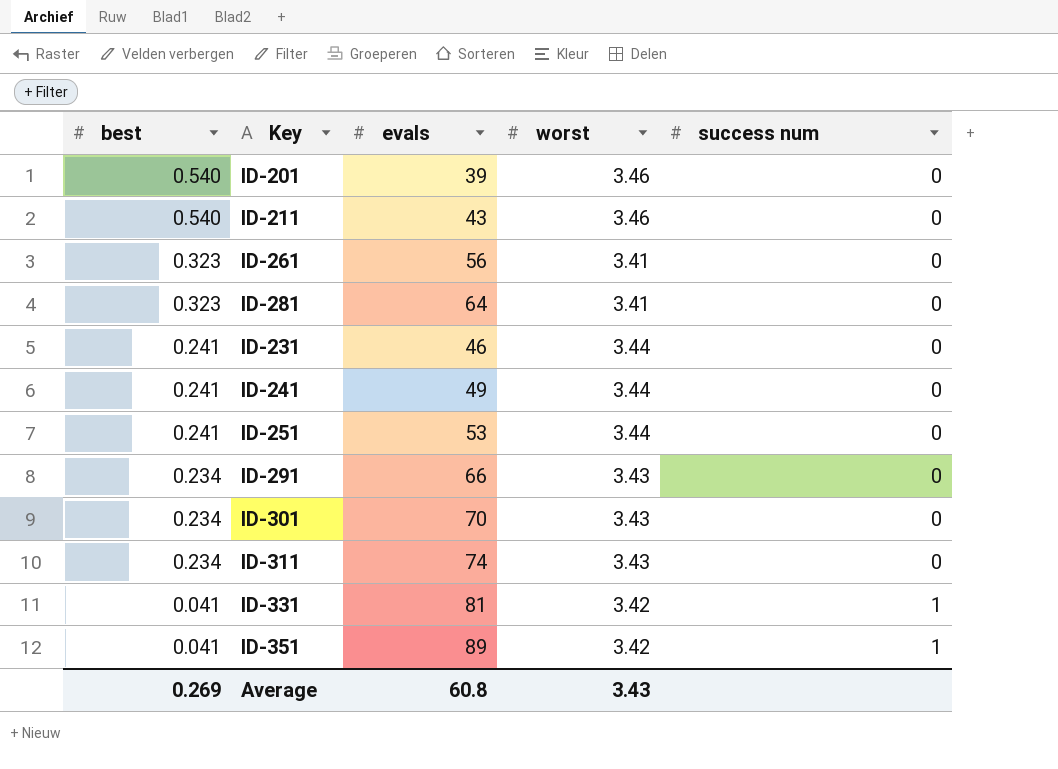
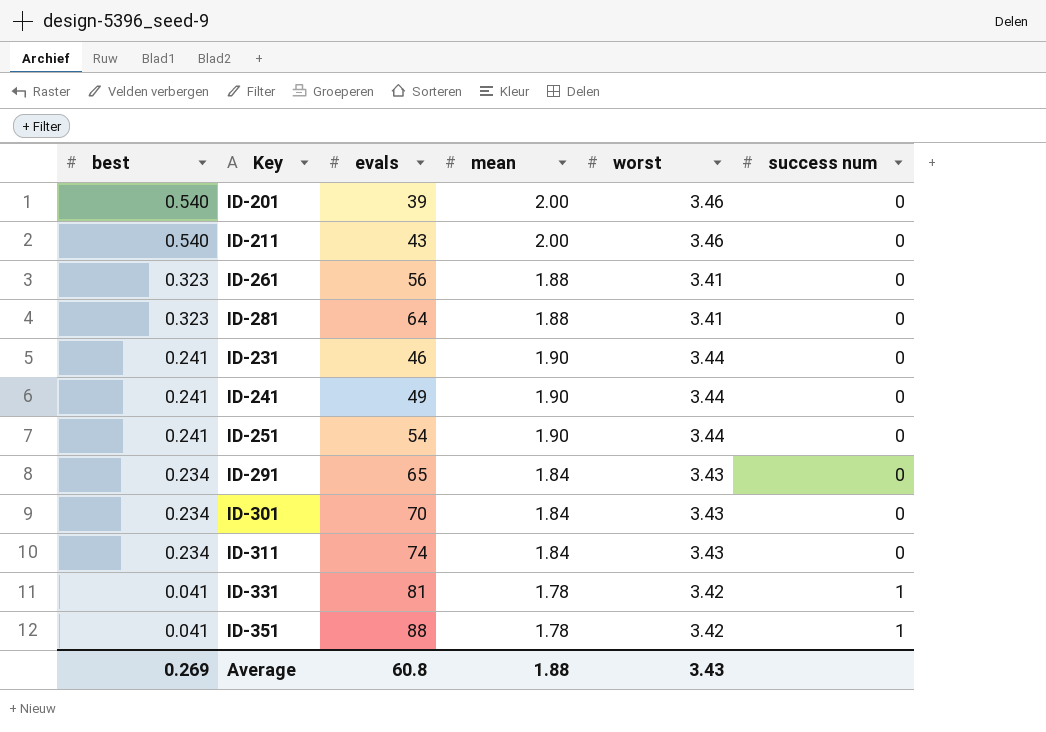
column mean | position: none -> 4
ID-251 | evals: 53 -> 54
ID-291 | evals: 66 -> 65
ID-351 | evals: 89 -> 88

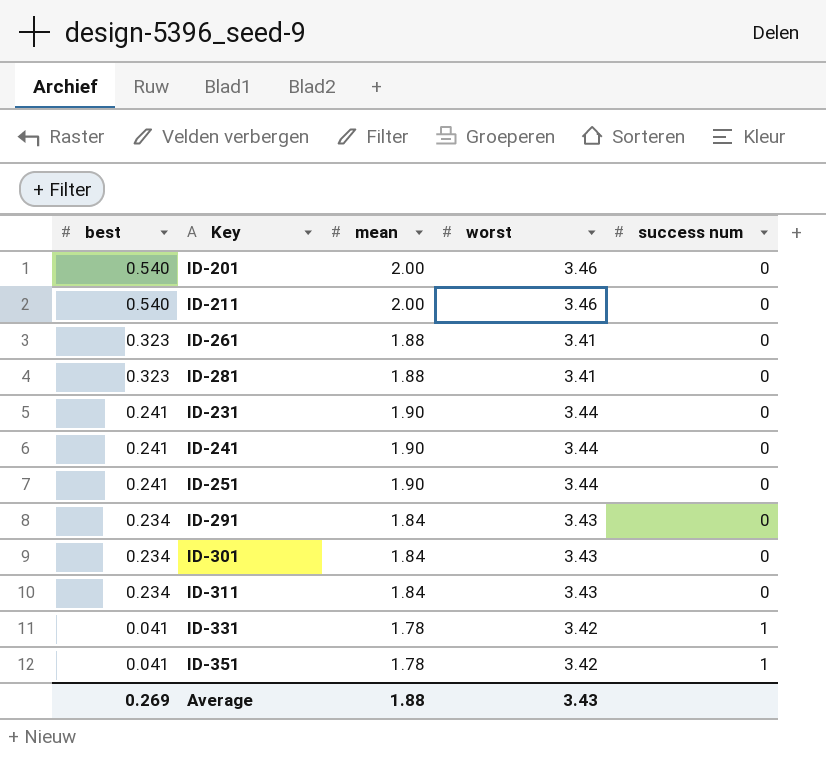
column evals | position: 3 -> none

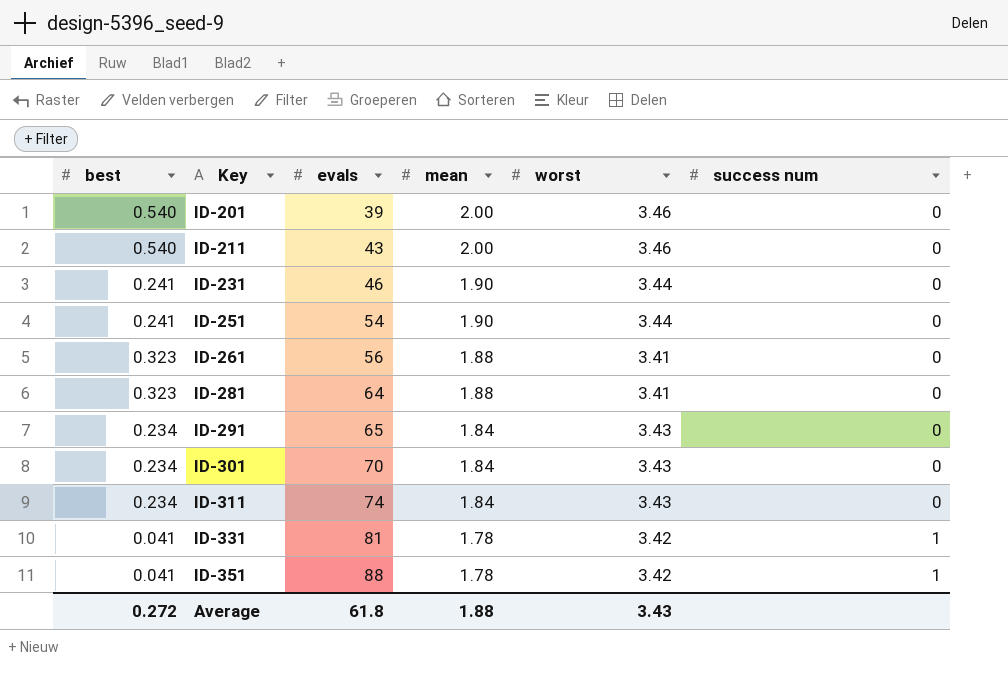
row order: best descending -> Key ascending
column evals | position: none -> 3
row ID-241: 0.241 | 1.90 | 3.44 | 0 -> none
Average | best: 0.269 -> 0.272

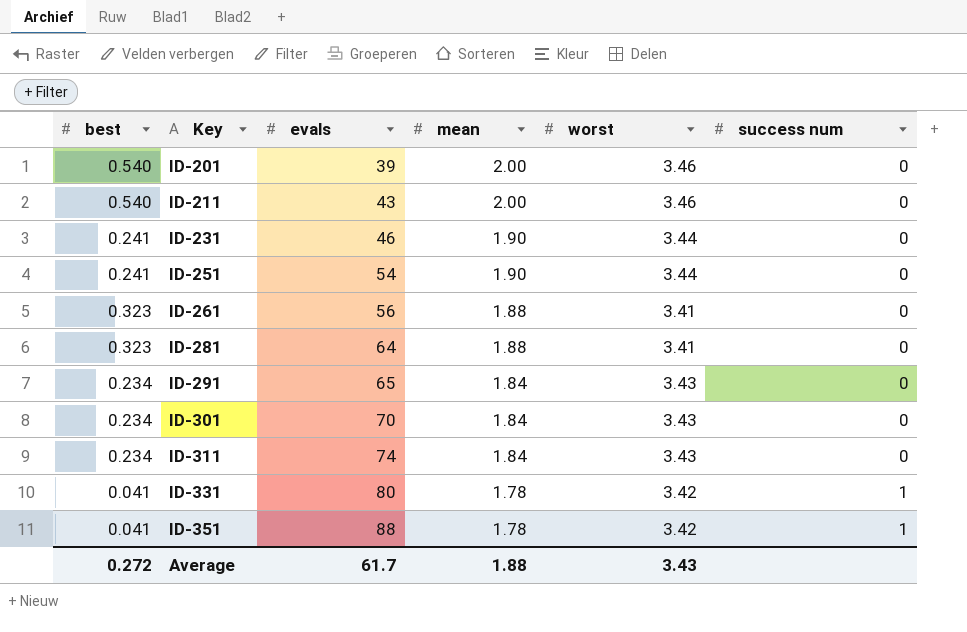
ID-331 | evals: 81 -> 80
Average | evals: 61.8 -> 61.7

